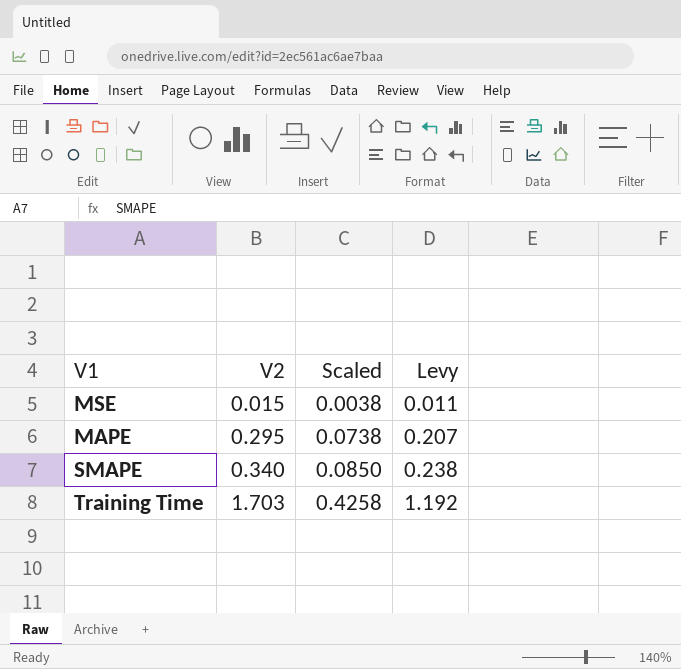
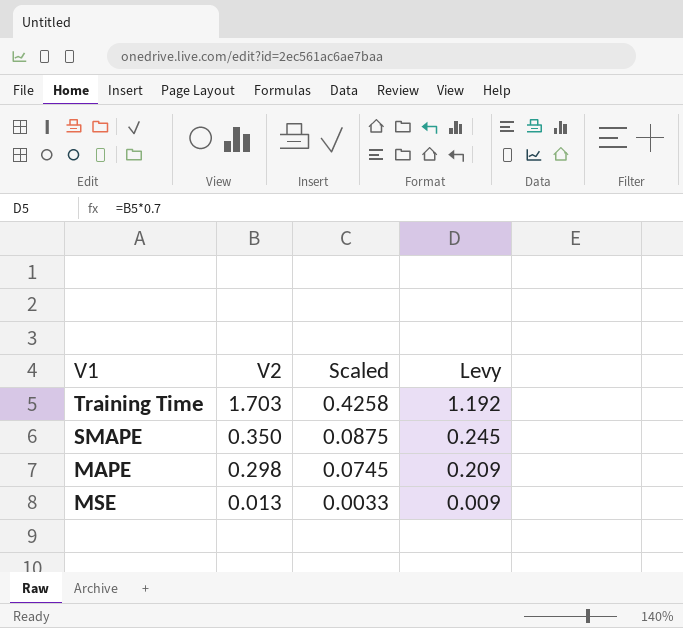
row order: V2 ascending -> V2 descending
SMAPE | V2: 0.340 -> 0.350
SMAPE | Scaled: 0.0850 -> 0.0875
SMAPE | Levy: 0.238 -> 0.245
MAPE | V2: 0.295 -> 0.298
MAPE | Scaled: 0.0738 -> 0.0745
MAPE | Levy: 0.207 -> 0.209
MSE | V2: 0.015 -> 0.013
MSE | Scaled: 0.0038 -> 0.0033
MSE | Levy: 0.011 -> 0.009

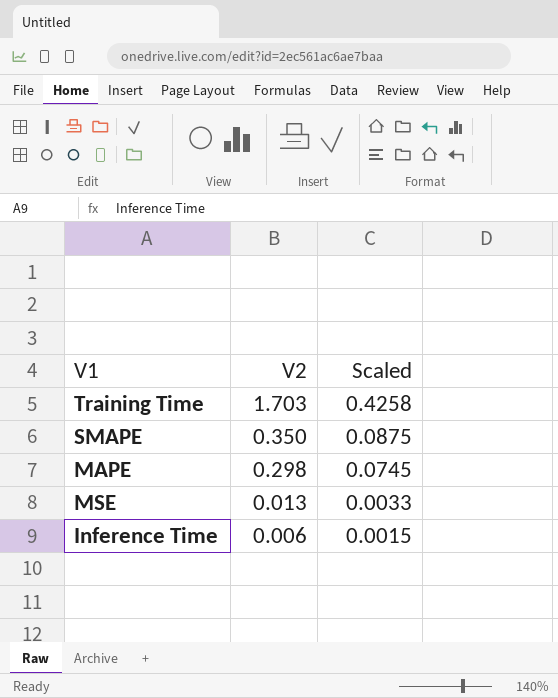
column Levy | formula: [V2] * 0.7 -> none
row Inference Time: none -> 0.006 | 0.0015

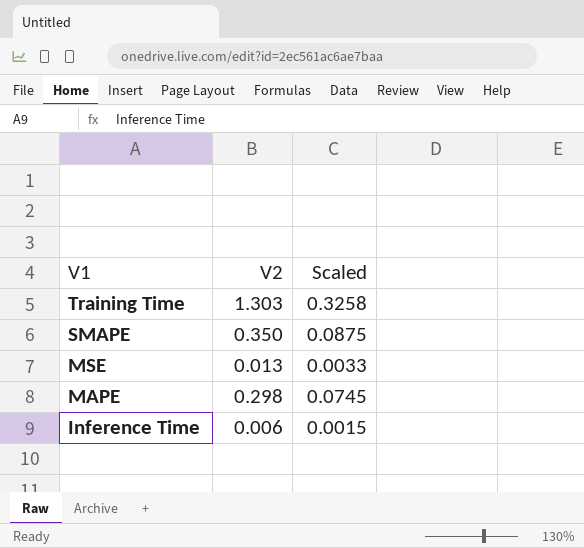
row order: V2 descending -> V1 descending
Training Time | V2: 1.703 -> 1.303
Training Time | Scaled: 0.4258 -> 0.3258

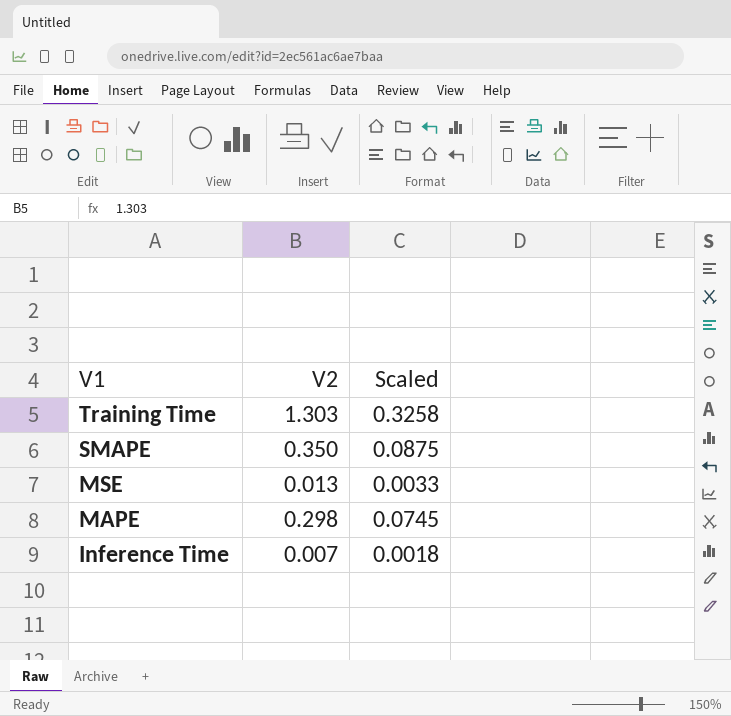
Inference Time | V2: 0.006 -> 0.007
Inference Time | Scaled: 0.0015 -> 0.0018

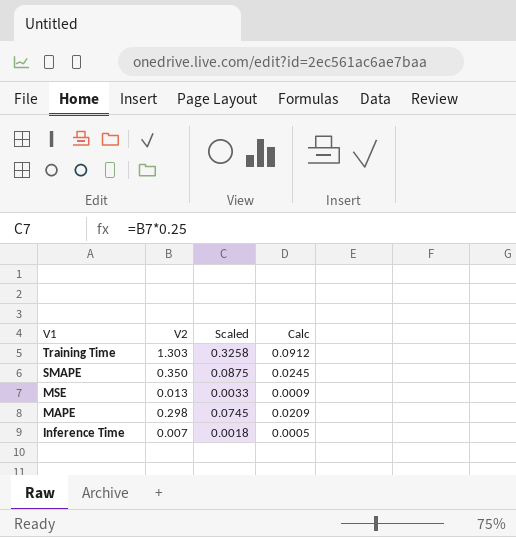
column Calc | formula: none -> [V2] * 0.07

